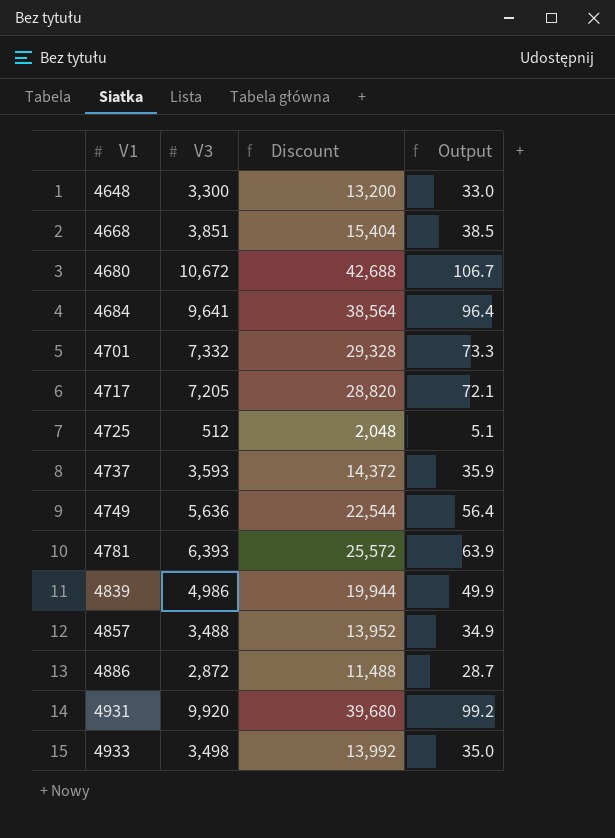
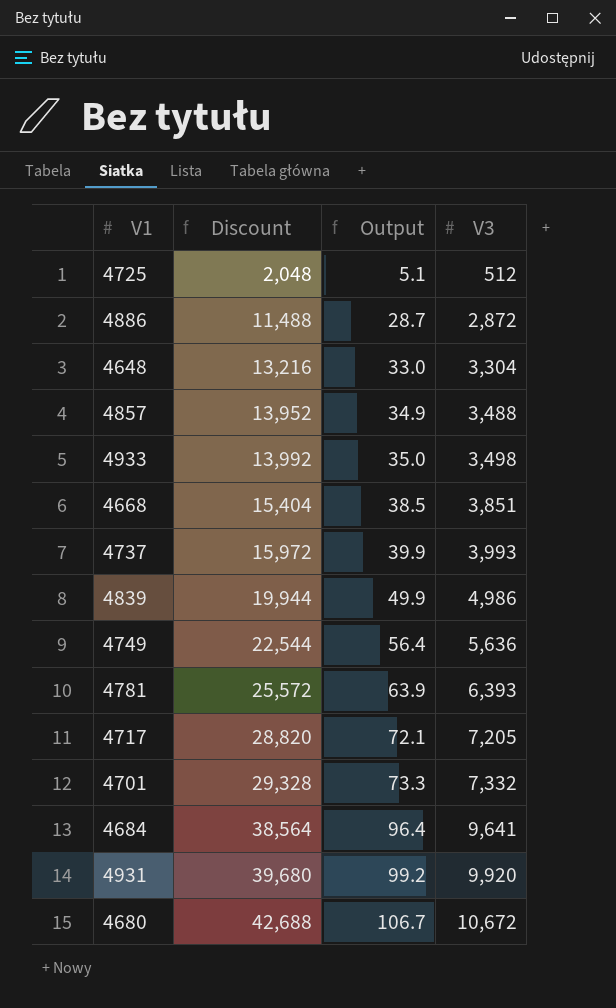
row order: V1 ascending -> Discount ascending
column V3 | position: 2 -> 4
4648 | Discount: 13,200 -> 13,216
4648 | V3: 3,300 -> 3,304
4737 | Discount: 14,372 -> 15,972
4737 | Output: 35.9 -> 39.9
4737 | V3: 3,593 -> 3,993

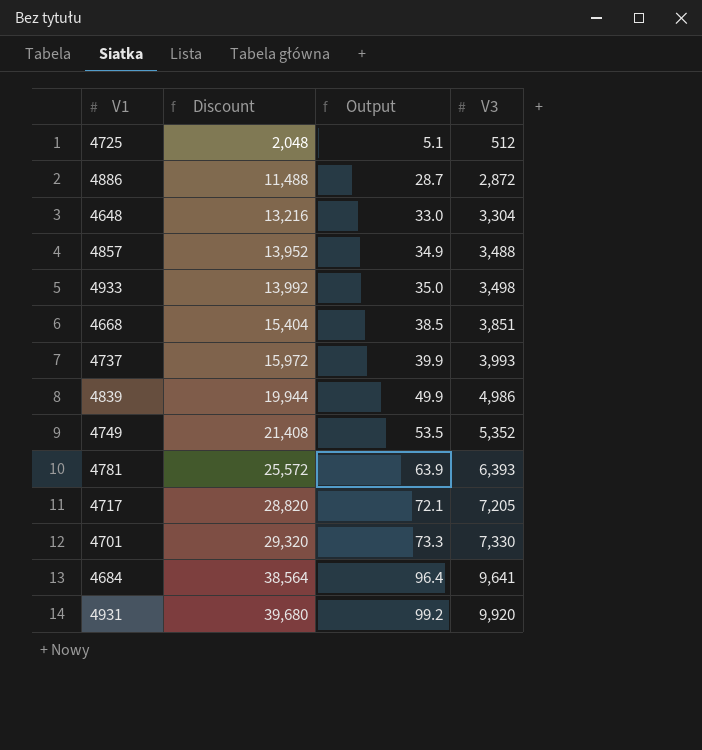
row 4680: 42,688 | 106.7 | 10,672 -> none
4749 | Discount: 22,544 -> 21,408
4749 | Output: 56.4 -> 53.5
4749 | V3: 5,636 -> 5,352
4701 | Discount: 29,328 -> 29,320
4701 | V3: 7,332 -> 7,330

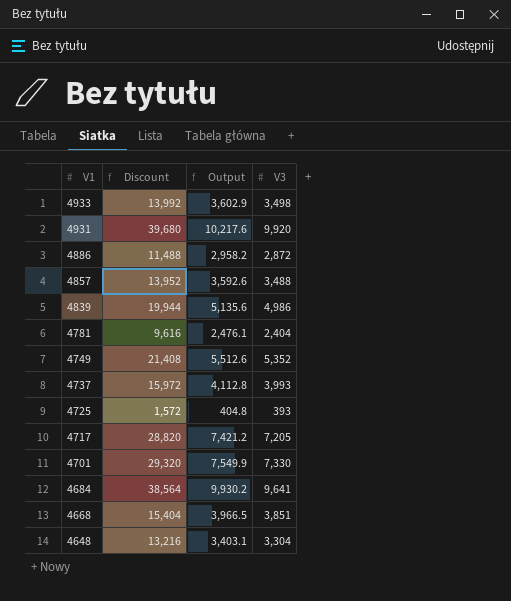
row order: Discount ascending -> V1 descending
column Output | formula: [V3] * 0.01 -> [V3] * 1.03
4781 | Discount: 25,572 -> 9,616
4781 | V3: 6,393 -> 2,404
4725 | Discount: 2,048 -> 1,572
4725 | V3: 512 -> 393

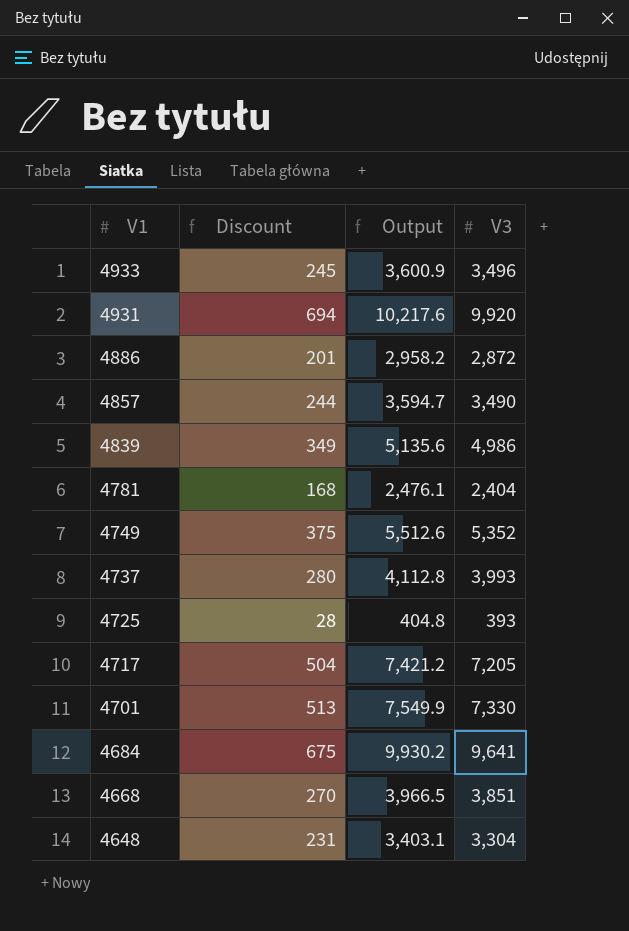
column Discount | formula: [V3] * 4 -> [V3] * 0.07
4933 | Output: 3,602.9 -> 3,600.9
4933 | V3: 3,498 -> 3,496
4857 | Output: 3,592.6 -> 3,594.7
4857 | V3: 3,488 -> 3,490

